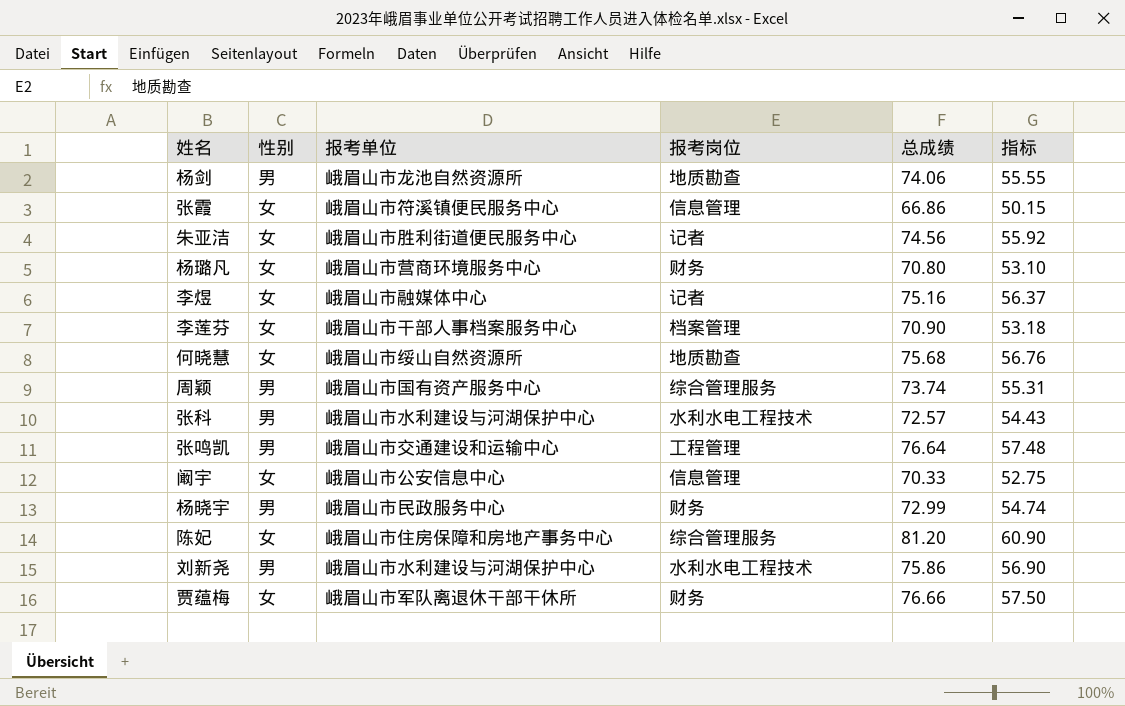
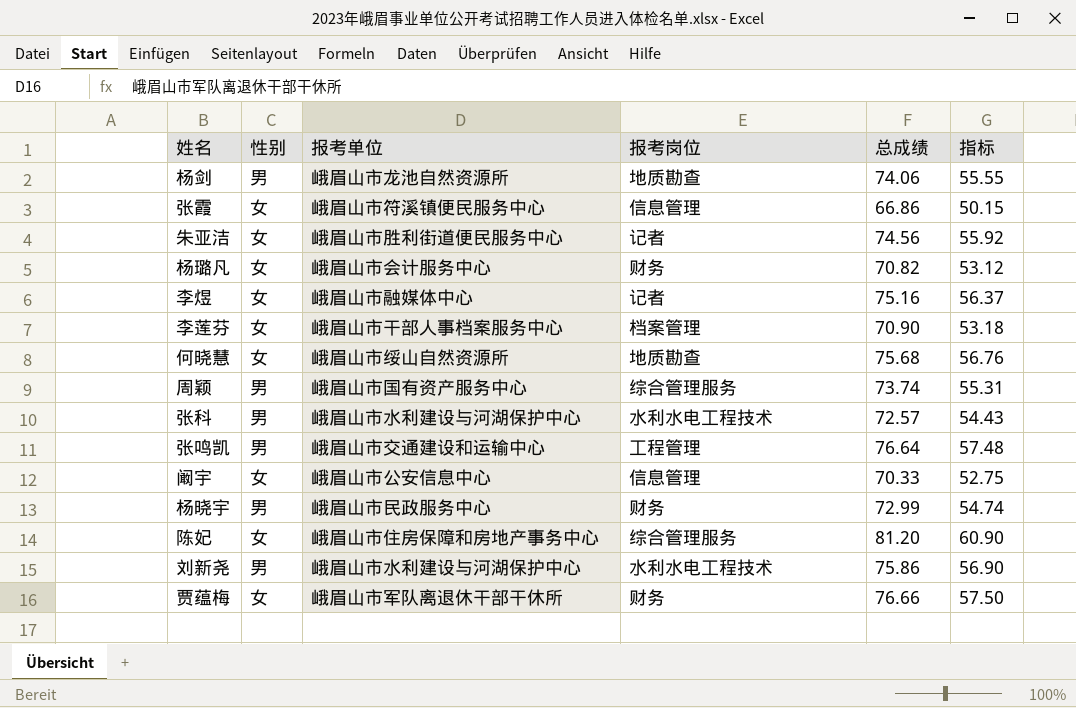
杨璐凡 | 报考单位: 峨眉山市营商环境服务中心 -> 峨眉山市会计服务中心
杨璐凡 | 总成绩: 70.80 -> 70.82
杨璐凡 | 指标: 53.10 -> 53.12

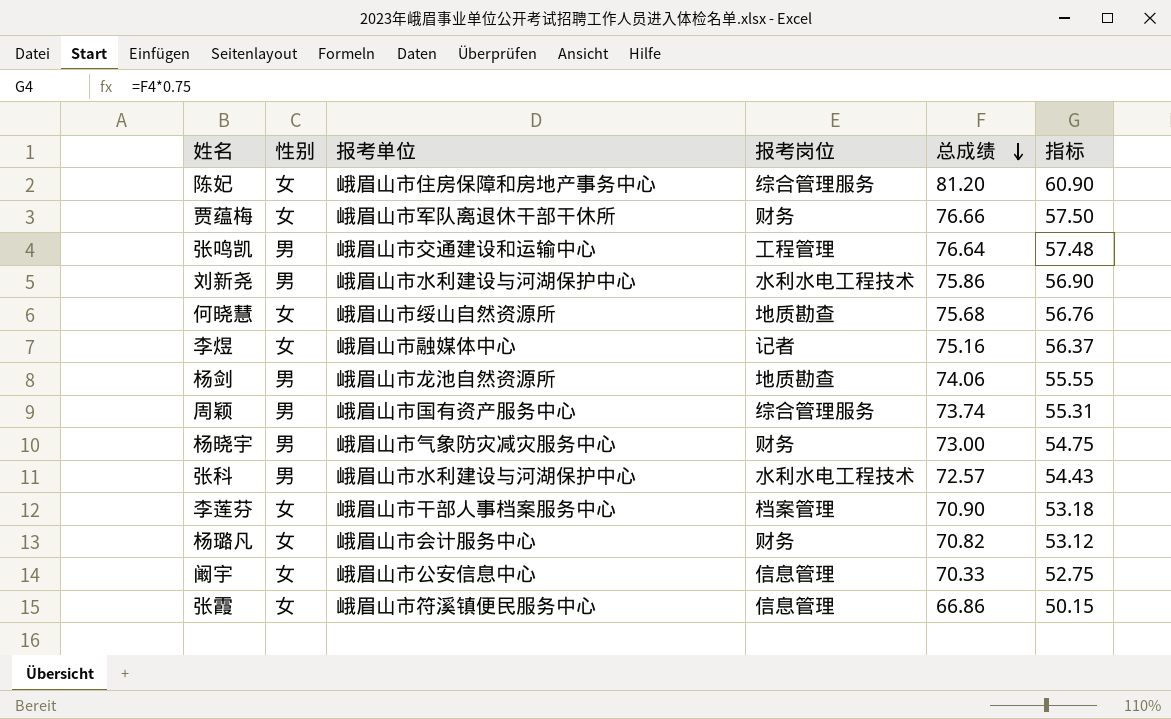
row order: none -> 总成绩 descending
row 朱亚洁: 女 | 峨眉山市胜利街道便民服务中心 | 记者 | 74.56 | 55.92 -> none
杨晓宇 | 报考单位: 峨眉山市民政服务中心 -> 峨眉山市气象防灾减灾服务中心
杨晓宇 | 总成绩: 72.99 -> 73.00
杨晓宇 | 指标: 54.74 -> 54.75

